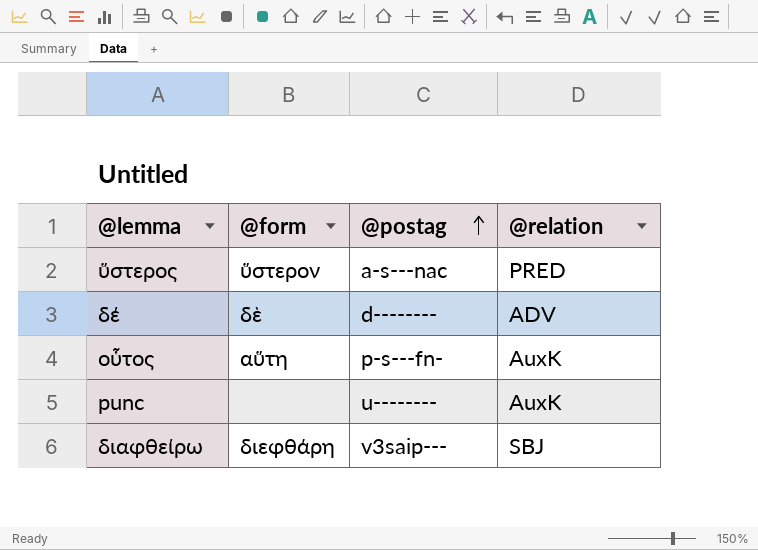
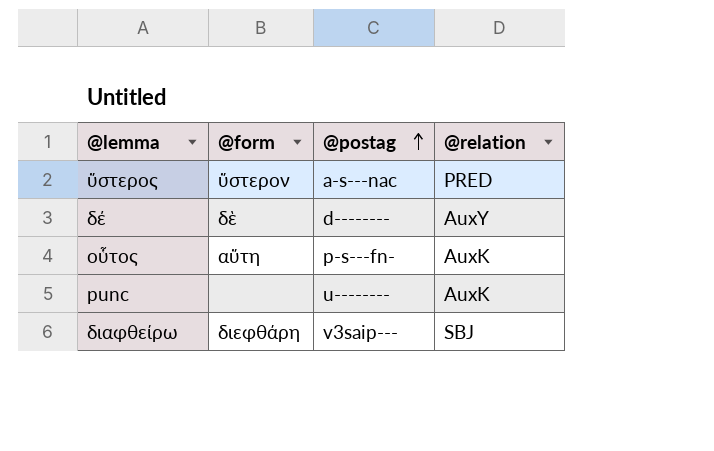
δέ | @relation: ADV -> AuxY

